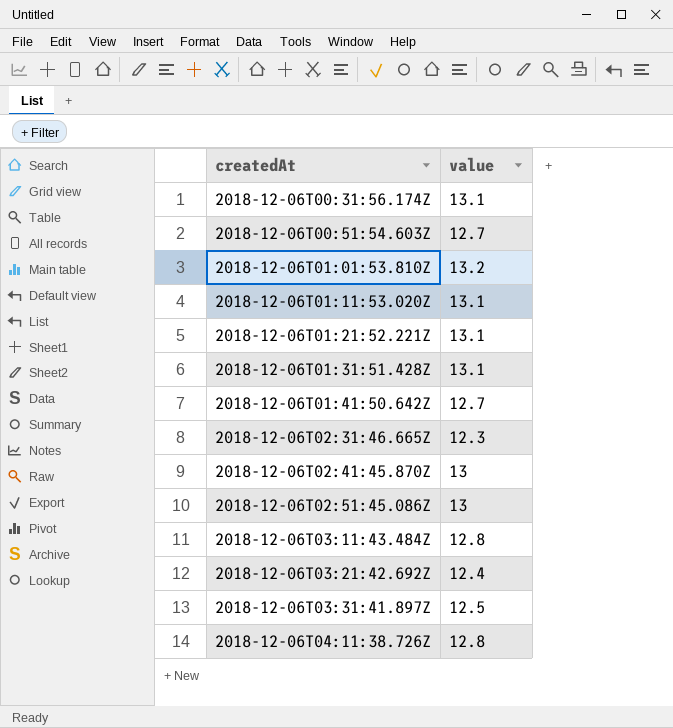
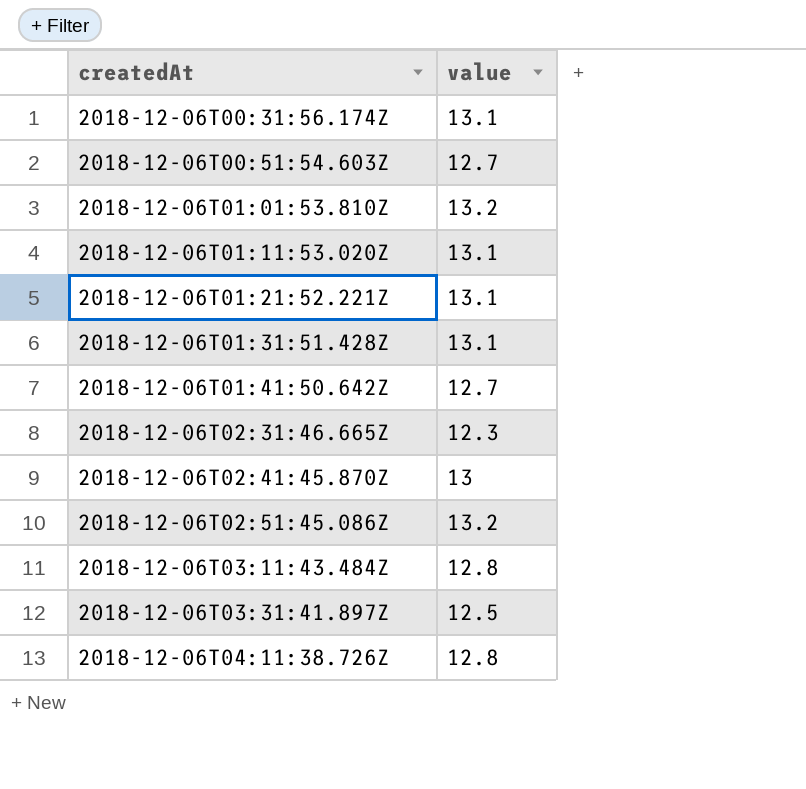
row 2018-12-06T03:21:42.692Z: 12.4 -> none
2018-12-06T02:51:45.086Z | value: 13 -> 13.2

